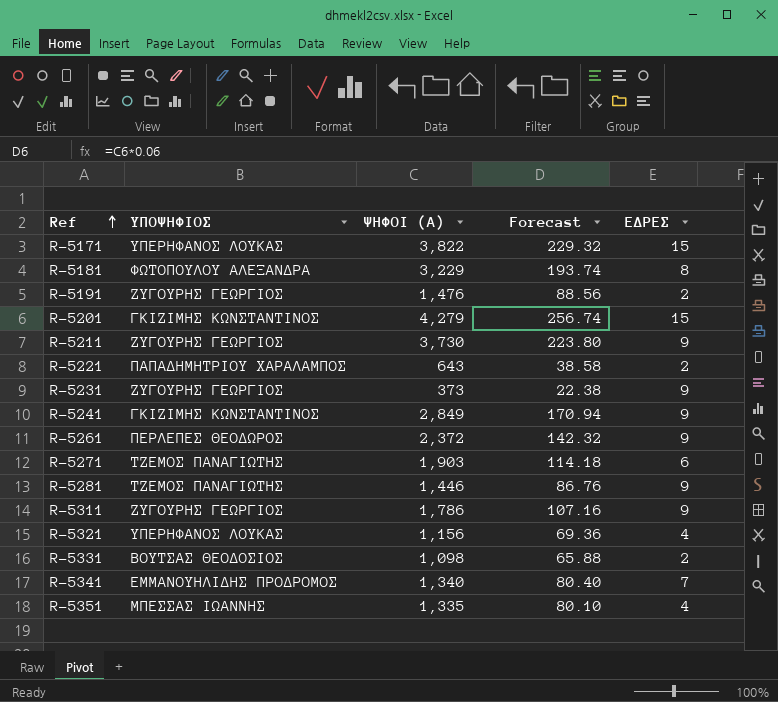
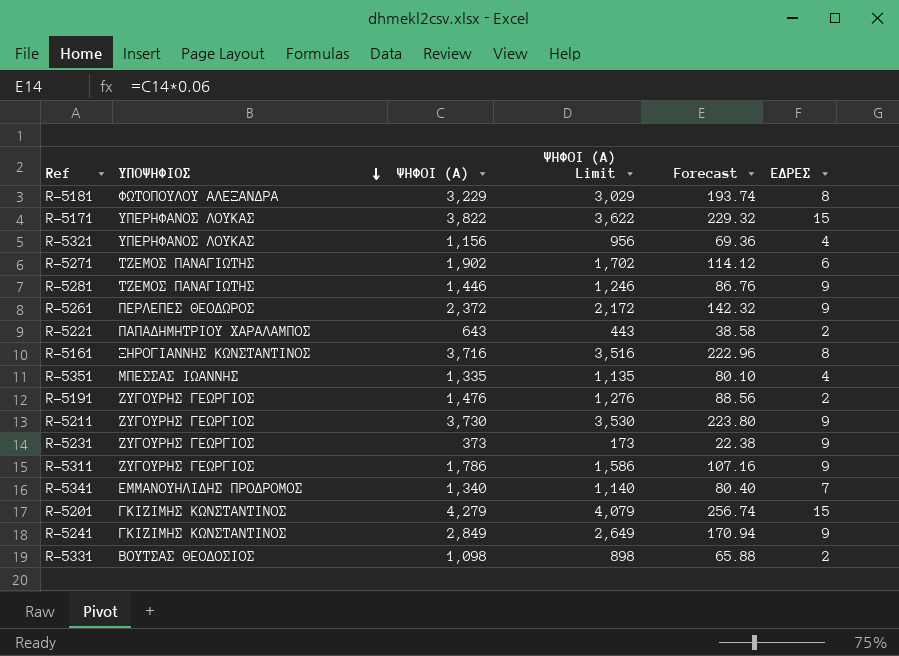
row order: Ref ascending -> ΥΠΟΨΗΦΙΟΣ descending
column ΨΗΦΟΙ (Α) Limit | formula: none -> [ΨΗΦΟΙ (Α)] - 200
R-5271 | ΨΗΦΟΙ (Α): 1,903 -> 1,902
R-5271 | Forecast: 114.18 -> 114.12
row R-5161: none -> ΞΗΡΟΓΙΑΝΝΗΣ ΚΩΝΣΤΑΝΤΙΝΟΣ | 3,716 | 3,516 | 222.96 | 8

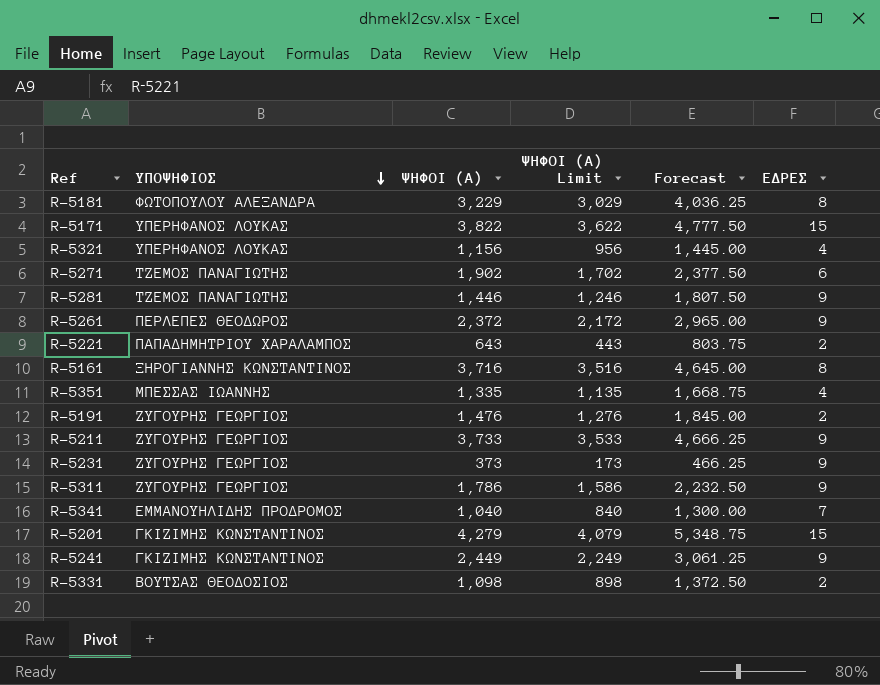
column Forecast | formula: [ΨΗΦΟΙ (Α)] * 0.06 -> [ΨΗΦΟΙ (Α)] * 1.25
R-5211 | ΨΗΦΟΙ (Α): 3,730 -> 3,733
R-5211 | ΨΗΦΟΙ (Α) Limit: 3,530 -> 3,533
R-5341 | ΨΗΦΟΙ (Α): 1,340 -> 1,040
R-5341 | ΨΗΦΟΙ (Α) Limit: 1,140 -> 840
R-5241 | ΨΗΦΟΙ (Α): 2,849 -> 2,449
R-5241 | ΨΗΦΟΙ (Α) Limit: 2,649 -> 2,249

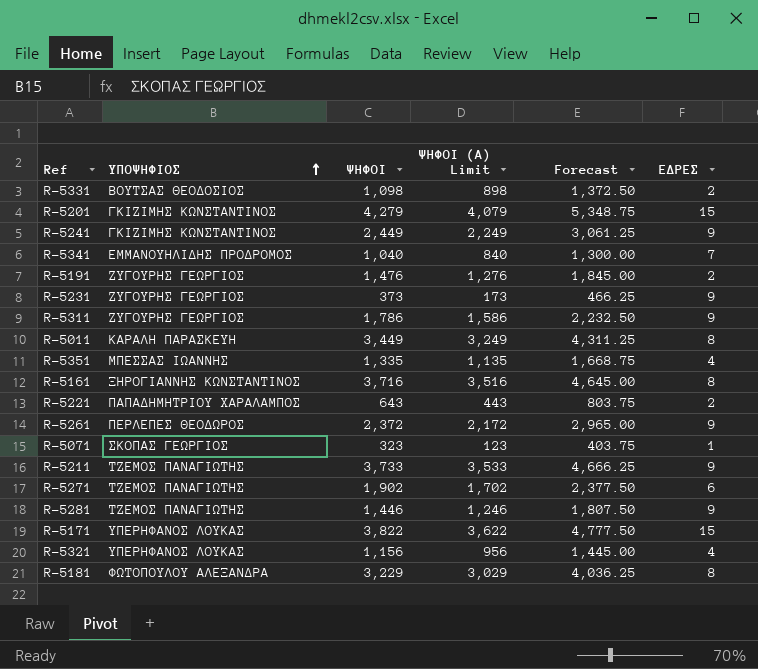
row order: ΥΠΟΨΗΦΙΟΣ descending -> ΥΠΟΨΗΦΙΟΣ ascending
column name: ΨΗΦΟΙ (Α) -> ΨΗΦΟΙ
row R-5011: none -> ΚΑΡΑΛΗ ΠΑΡΑΣΚΕΥΗ | 3,449 | 3,249 | 4,311.25 | 8
row R-5071: none -> ΣΚΟΠΑΣ ΓΕΩΡΓΙΟΣ | 323 | 123 | 403.75 | 1
R-5211 | ΥΠΟΨΗΦΙΟΣ: ΖΥΓΟΥΡΗΣ ΓΕΩΡΓΙΟΣ -> ΤΖΕΜΟΣ ΠΑΝΑΓΙΩΤΗΣ

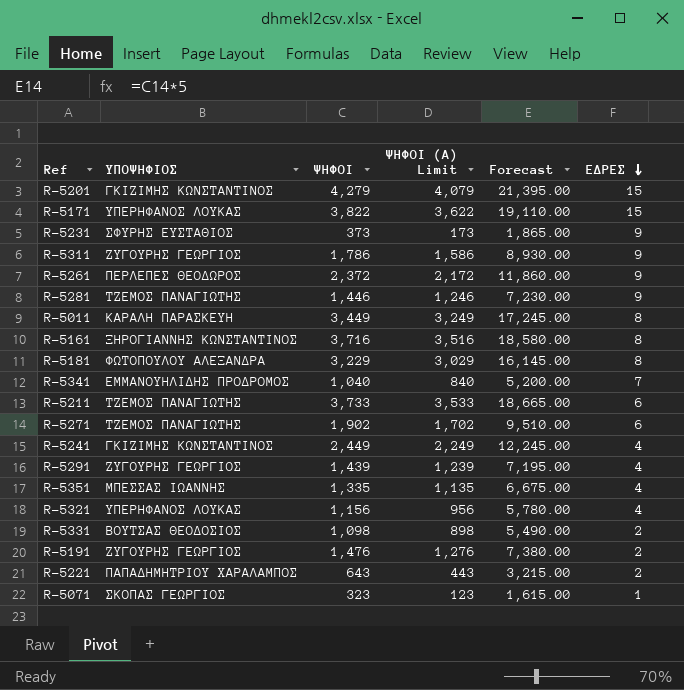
row order: ΥΠΟΨΗΦΙΟΣ ascending -> ΕΔΡΕΣ descending
column Forecast | formula: [ΨΗΦΟΙ] * 1.25 -> [ΨΗΦΟΙ] * 5
R-5231 | ΥΠΟΨΗΦΙΟΣ: ΖΥΓΟΥΡΗΣ ΓΕΩΡΓΙΟΣ -> ΣΦΥΡΗΣ ΕΥΣΤΑΘΙΟΣ
R-5211 | ΕΔΡΕΣ: 9 -> 6
R-5241 | ΕΔΡΕΣ: 9 -> 4
row R-5291: none -> ΖΥΓΟΥΡΗΣ ΓΕΩΡΓΙΟΣ | 1,439 | 1,239 | 7,195.00 | 4

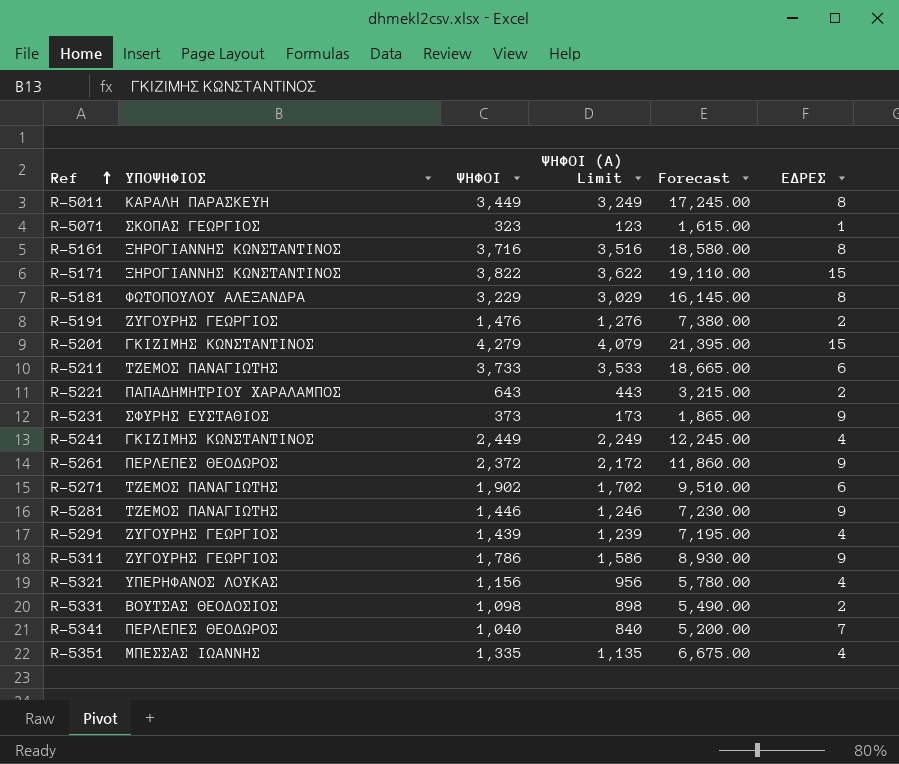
row order: ΕΔΡΕΣ descending -> Ref ascending
R-5171 | ΥΠΟΨΗΦΙΟΣ: ΥΠΕΡΗΦΑΝΟΣ ΛΟΥΚΑΣ -> ΞΗΡΟΓΙΑΝΝΗΣ ΚΩΝΣΤΑΝΤΙΝΟΣ
R-5341 | ΥΠΟΨΗΦΙΟΣ: ΕΜΜΑΝΟΥΗΛΙΔΗΣ ΠΡΟΔΡΟΜΟΣ -> ΠΕΡΛΕΠΕΣ ΘΕΟΔΩΡΟΣ

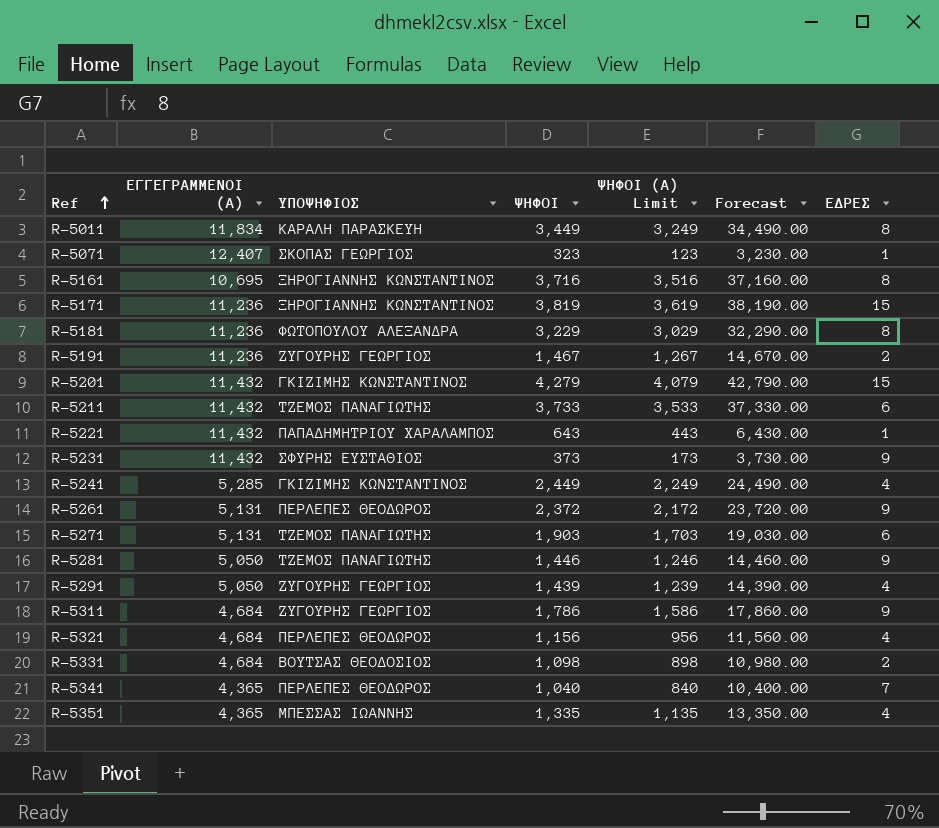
column ΕΓΓΕΓΡΑΜΜΕΝΟΙ (Α) | position: none -> 2
column Forecast | formula: [ΨΗΦΟΙ] * 5 -> [ΨΗΦΟΙ] * 10
R-5171 | ΨΗΦΟΙ: 3,822 -> 3,819
R-5171 | ΨΗΦΟΙ (Α) Limit: 3,622 -> 3,619
R-5191 | ΨΗΦΟΙ: 1,476 -> 1,467
R-5191 | ΨΗΦΟΙ (Α) Limit: 1,276 -> 1,267
R-5221 | ΕΔΡΕΣ: 2 -> 1
R-5271 | ΨΗΦΟΙ: 1,902 -> 1,903
R-5271 | ΨΗΦΟΙ (Α) Limit: 1,702 -> 1,703
R-5321 | ΥΠΟΨΗΦΙΟΣ: ΥΠΕΡΗΦΑΝΟΣ ΛΟΥΚΑΣ -> ΠΕΡΛΕΠΕΣ ΘΕΟΔΩΡΟΣ

